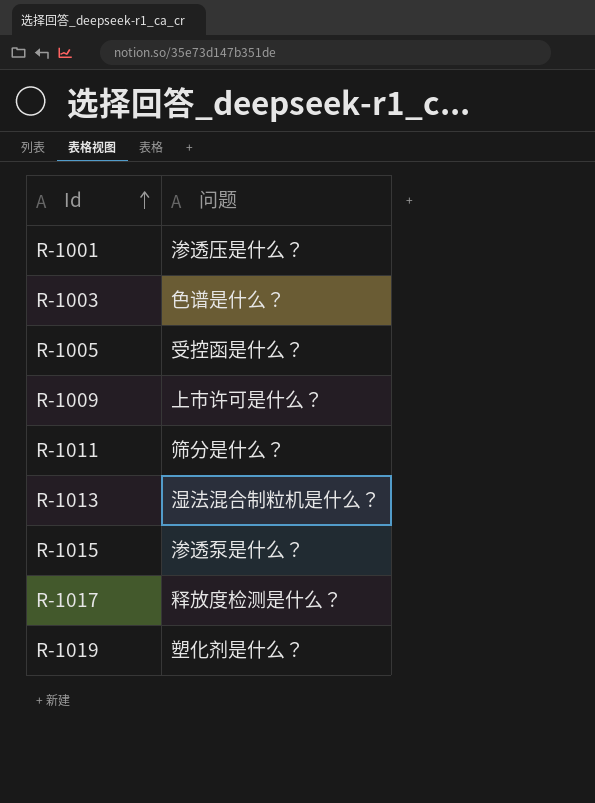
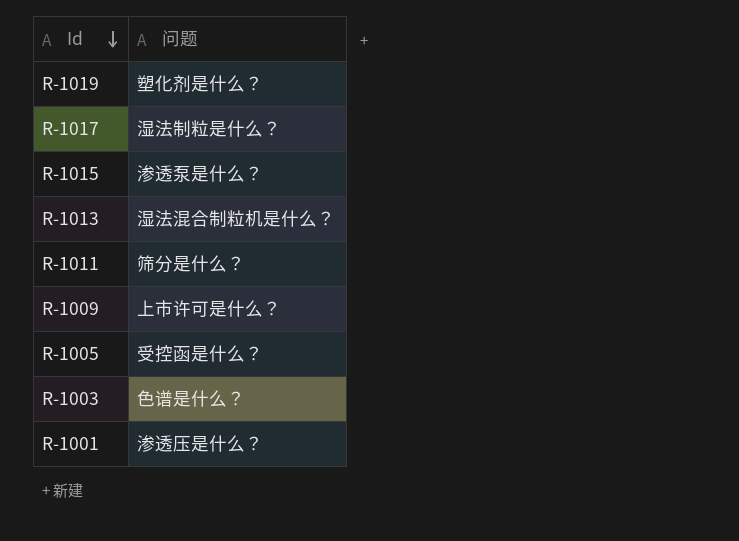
row order: Id ascending -> Id descending
R-1017 | 问题: 释放度检测是什么？ -> 湿法制粒是什么？

